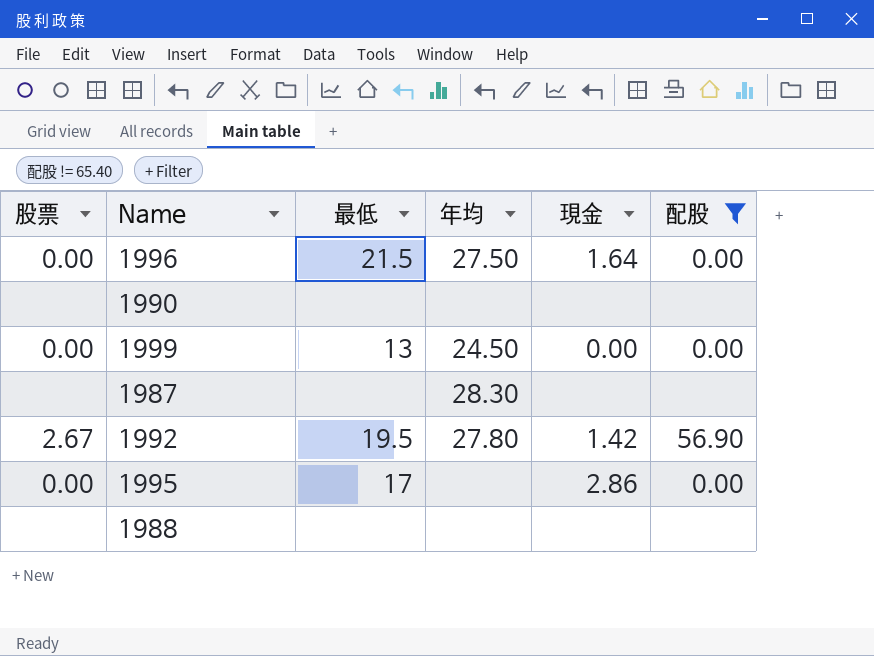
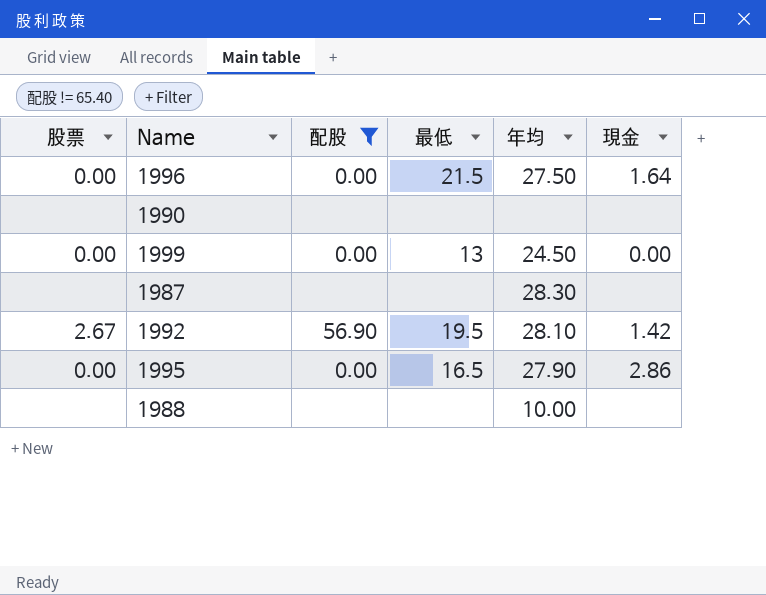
column 配股 | position: 6 -> 3
1992 | 年均: 27.80 -> 28.10
1995 | 最低: 17 -> 16.5
1995 | 年均: none -> 27.90
1988 | 年均: none -> 10.00

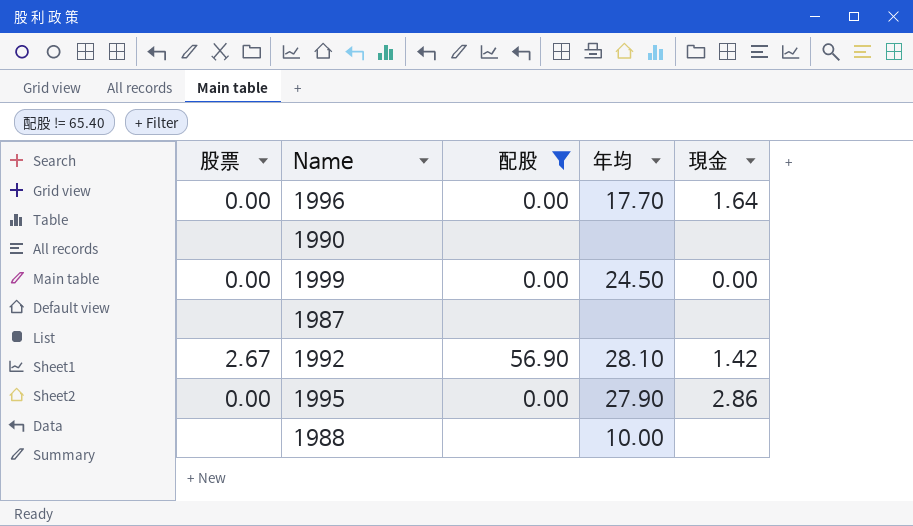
column 最低 | position: 4 -> none
1996 | 年均: 27.50 -> 17.70
1987 | 年均: 28.30 -> none

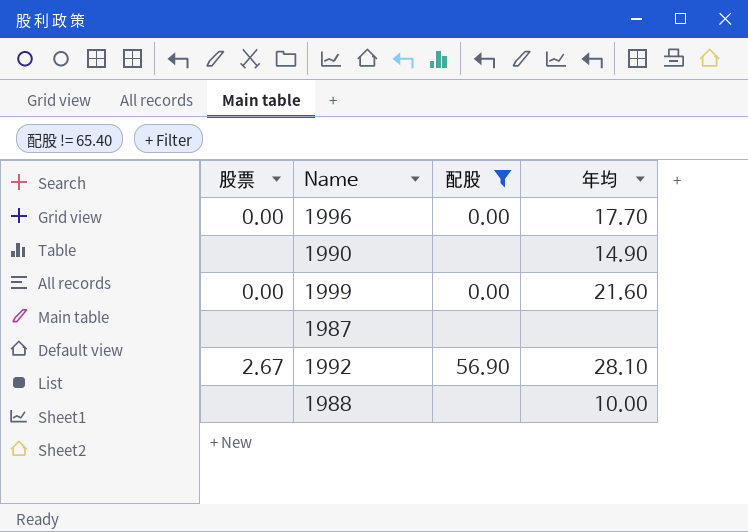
column 現金 | position: 5 -> none
row 1995: 0.00 | 0.00 | 27.90 | 2.86 -> none
1990 | 年均: none -> 14.90
1999 | 年均: 24.50 -> 21.60

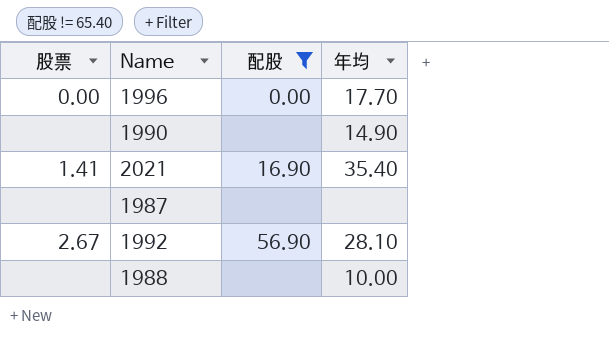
row 1999: 0.00 | 0.00 | 21.60 -> none
row 2021: none -> 1.41 | 16.90 | 35.40

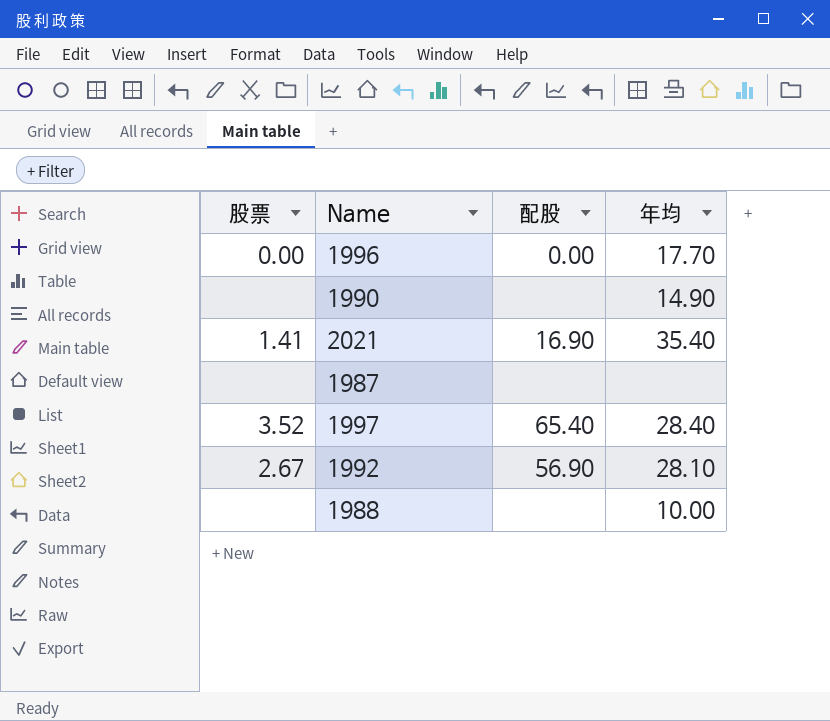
filter: 配股 != 65.40 -> none

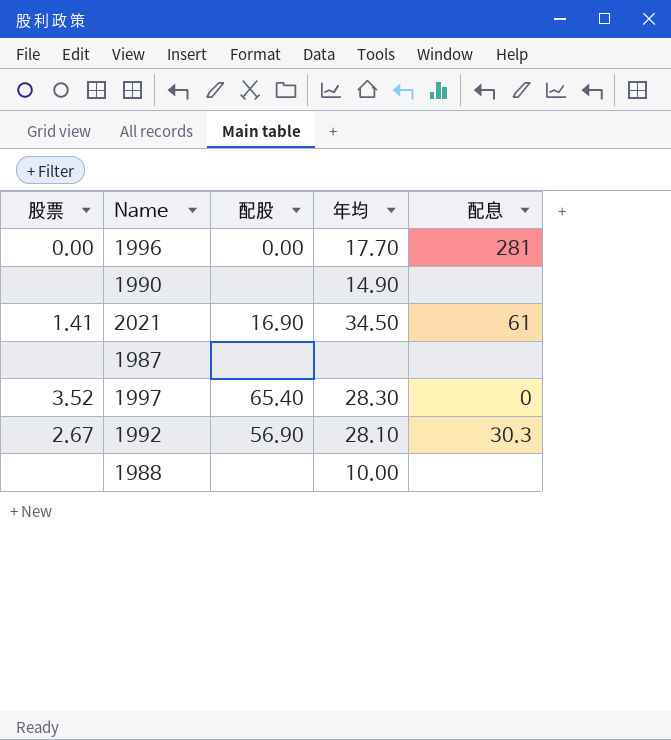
column 配息 | position: none -> 5
2021 | 年均: 35.40 -> 34.50
1997 | 年均: 28.40 -> 28.30

